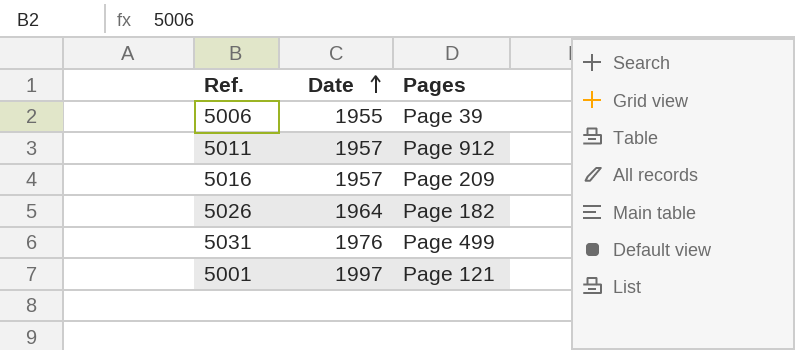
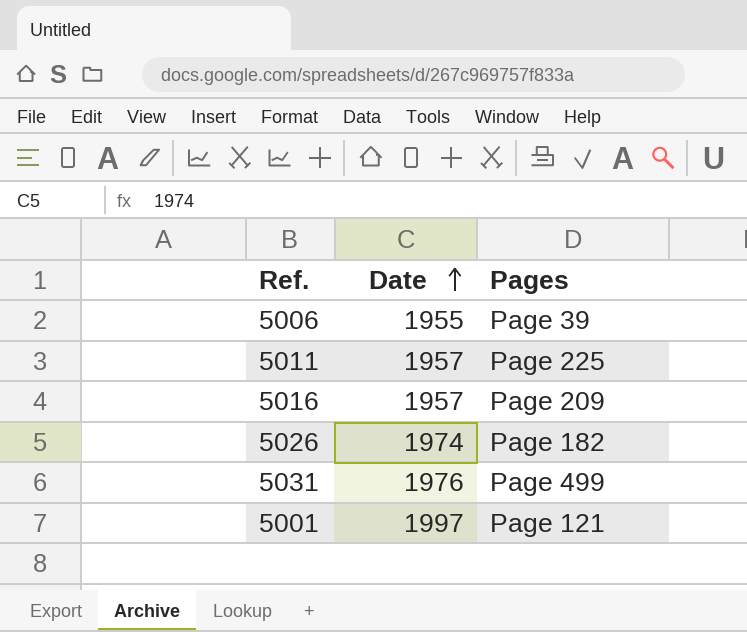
5011 | Pages: Page 912 -> Page 225
5026 | Date: 1964 -> 1974

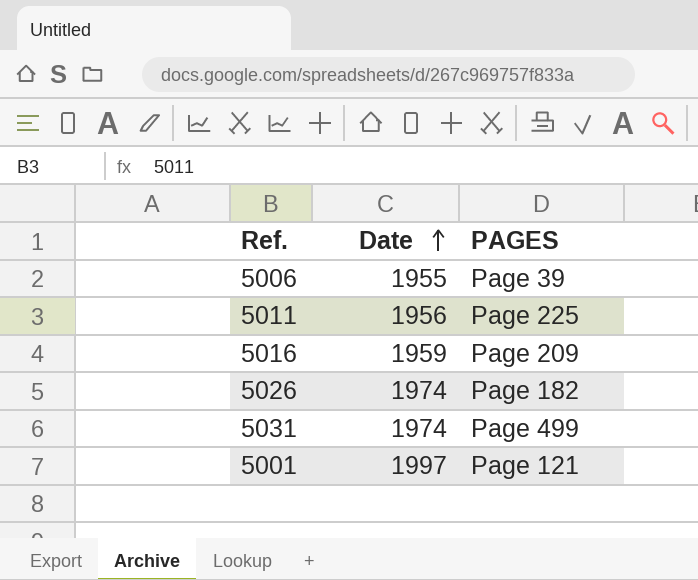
column name: Pages -> PAGES
5011 | Date: 1957 -> 1956
5016 | Date: 1957 -> 1959
5031 | Date: 1976 -> 1974

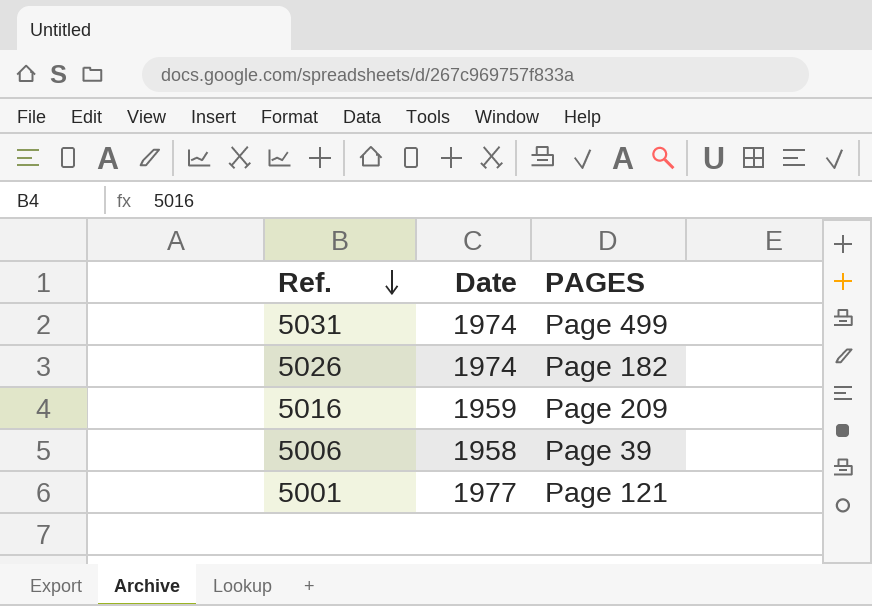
row order: Date ascending -> Ref. descending
row 5011: 1956 | Page 225 -> none
5006 | Date: 1955 -> 1958
5001 | Date: 1997 -> 1977

